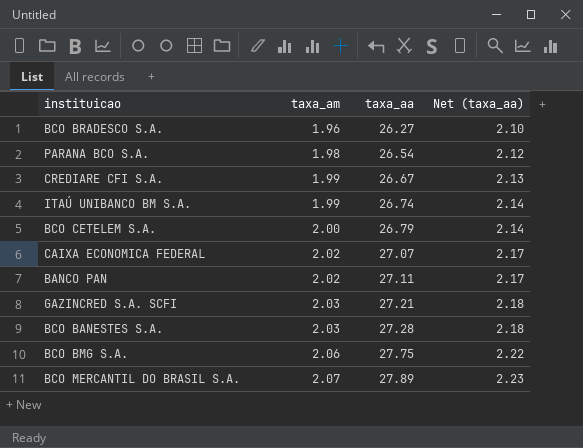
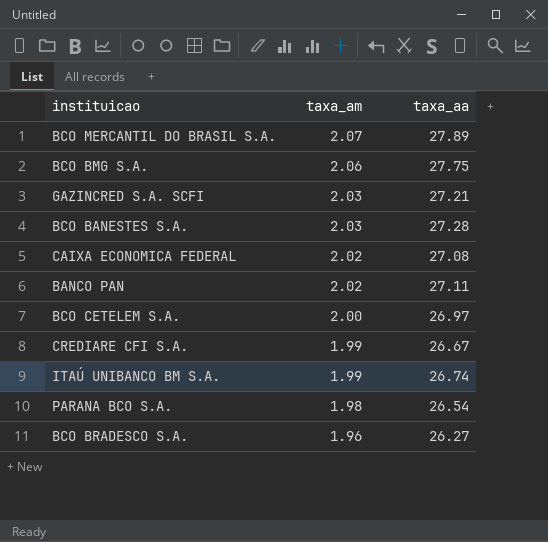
row order: taxa_am ascending -> taxa_am descending
column Net (taxa_aa) | formula: [taxa_aa] * 0.08 -> none
CAIXA ECONOMICA FEDERAL | taxa_aa: 27.07 -> 27.08
BCO CETELEM S.A. | taxa_aa: 26.79 -> 26.97

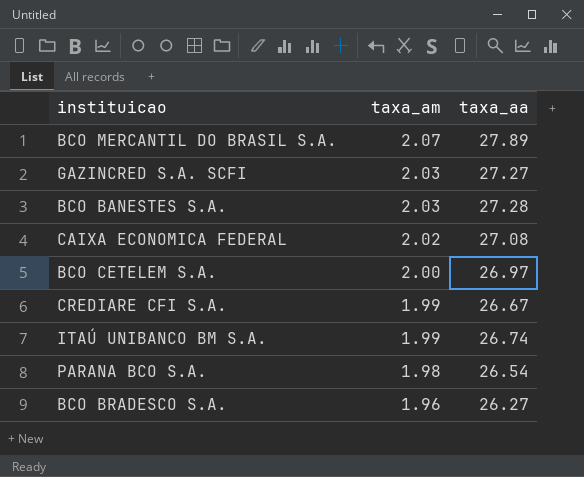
row BCO BMG S.A.: 2.06 | 27.75 -> none
row BANCO PAN: 2.02 | 27.11 -> none
GAZINCRED S.A. SCFI | taxa_aa: 27.21 -> 27.27

